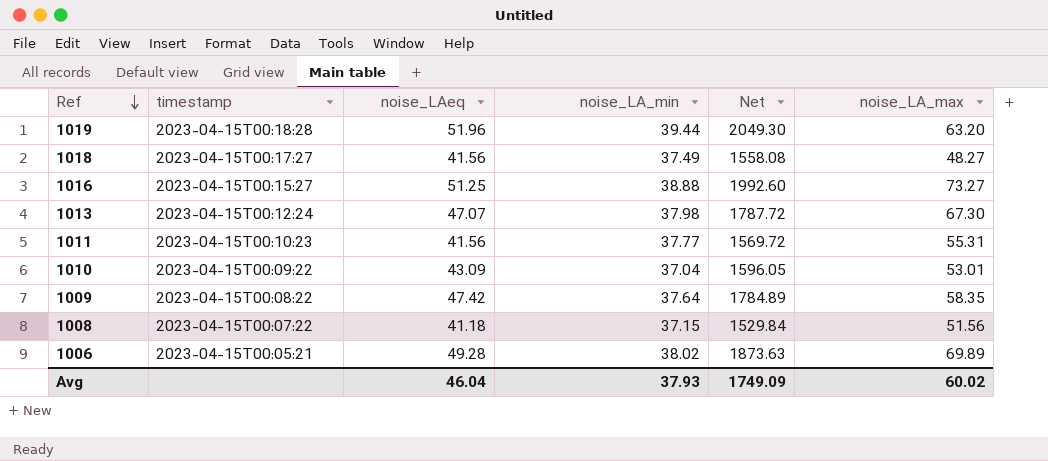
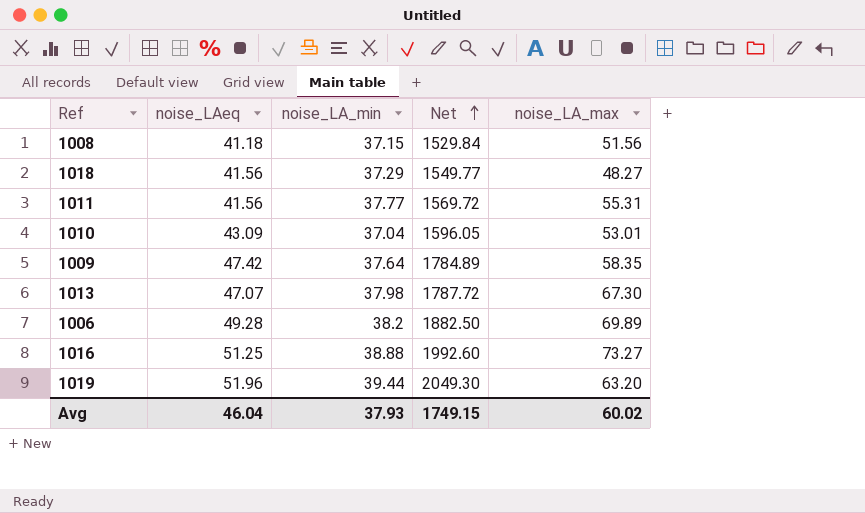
row order: Ref descending -> Net ascending
column timestamp | position: 2 -> none
1018 | noise_LA_min: 37.49 -> 37.29
1018 | Net: 1558.08 -> 1549.77
1006 | noise_LA_min: 38.02 -> 38.2
1006 | Net: 1873.63 -> 1882.50
Avg | Net: 1749.09 -> 1749.15

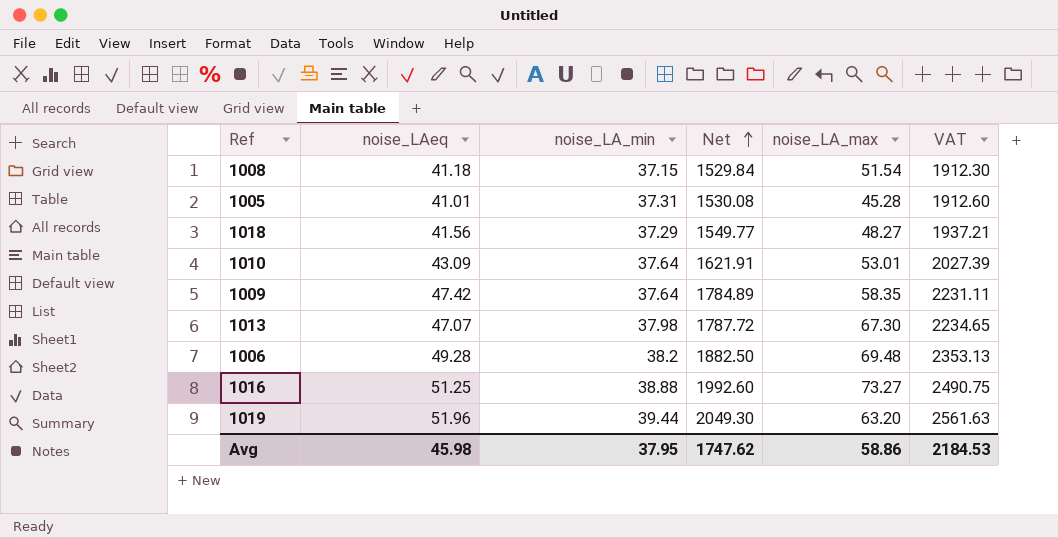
column VAT | formula: none -> [Net] * 1.25
row 1011: 41.56 | 37.77 | 1569.72 | 55.31 -> none
1008 | noise_LA_max: 51.56 -> 51.54
row 1005: none -> 41.01 | 37.31 | 1530.08 | 45.28 | 1912.60
1010 | noise_LA_min: 37.04 -> 37.64
1010 | Net: 1596.05 -> 1621.91
1006 | noise_LA_max: 69.89 -> 69.48
Avg | noise_LAeq: 46.04 -> 45.98
Avg | noise_LA_min: 37.93 -> 37.95
Avg | Net: 1749.15 -> 1747.62
Avg | noise_LA_max: 60.02 -> 58.86

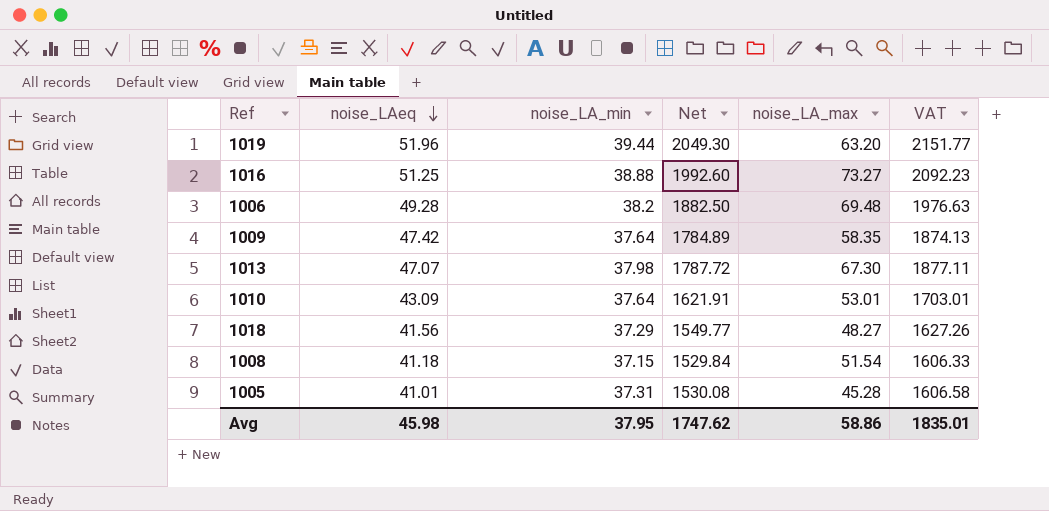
row order: Net ascending -> noise_LAeq descending
column VAT | formula: [Net] * 1.25 -> [Net] * 1.05
Avg | VAT: 2184.53 -> 1835.01

